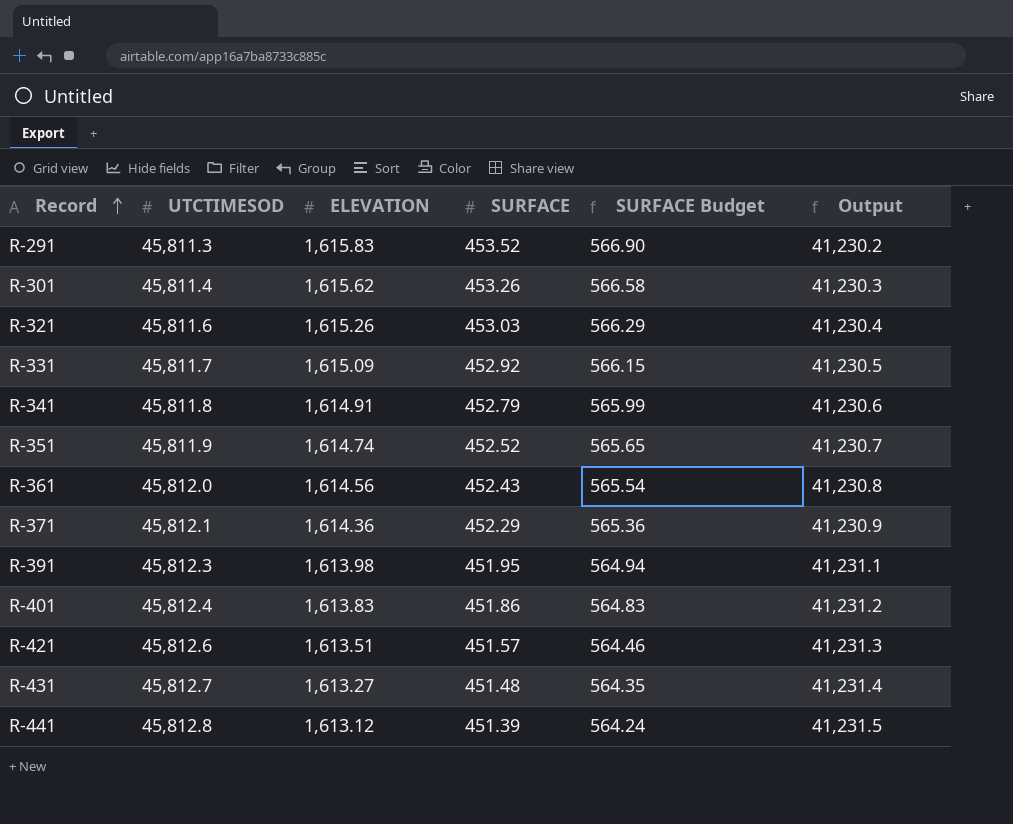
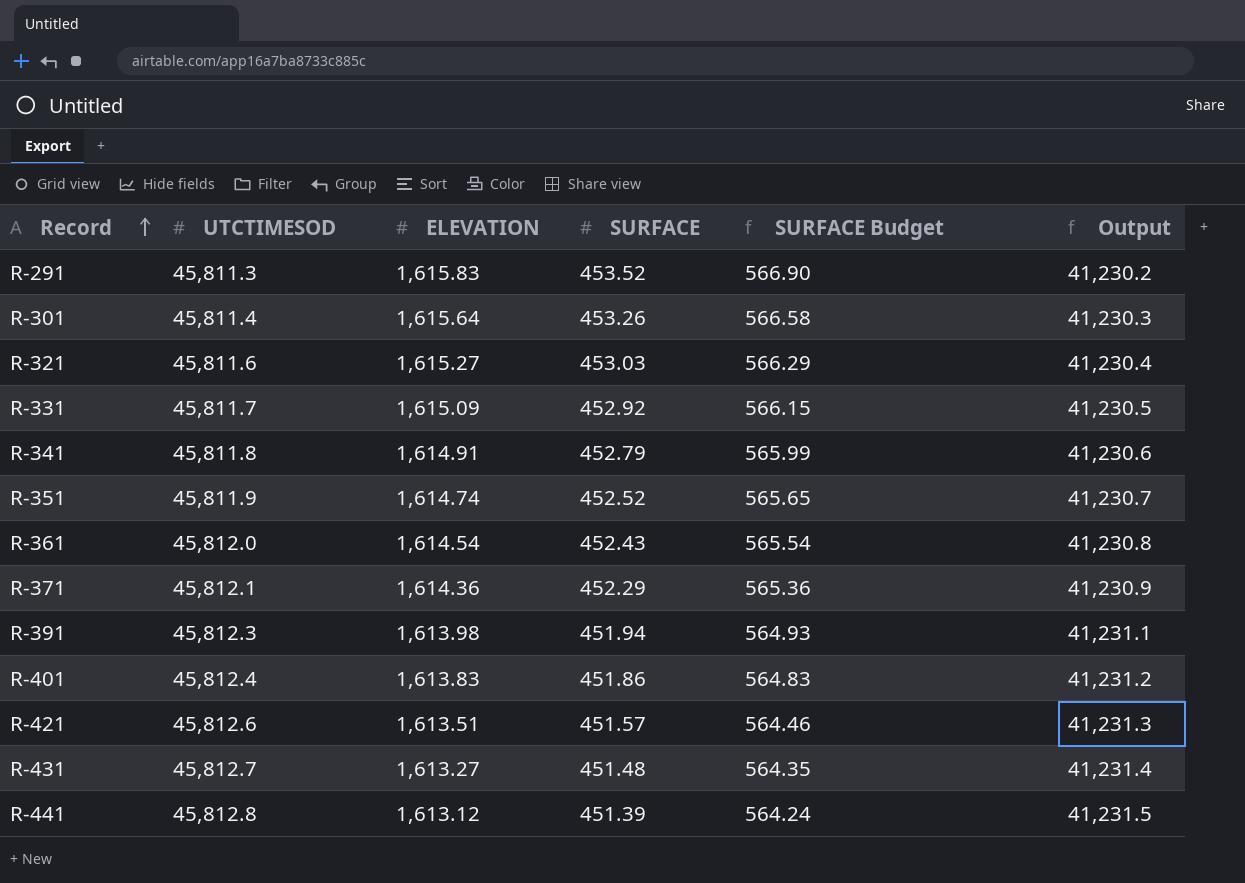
R-301 | ELEVATION: 1,615.62 -> 1,615.64
R-321 | ELEVATION: 1,615.26 -> 1,615.27
R-361 | ELEVATION: 1,614.56 -> 1,614.54
R-391 | SURFACE: 451.95 -> 451.94
R-391 | SURFACE Budget: 564.94 -> 564.93

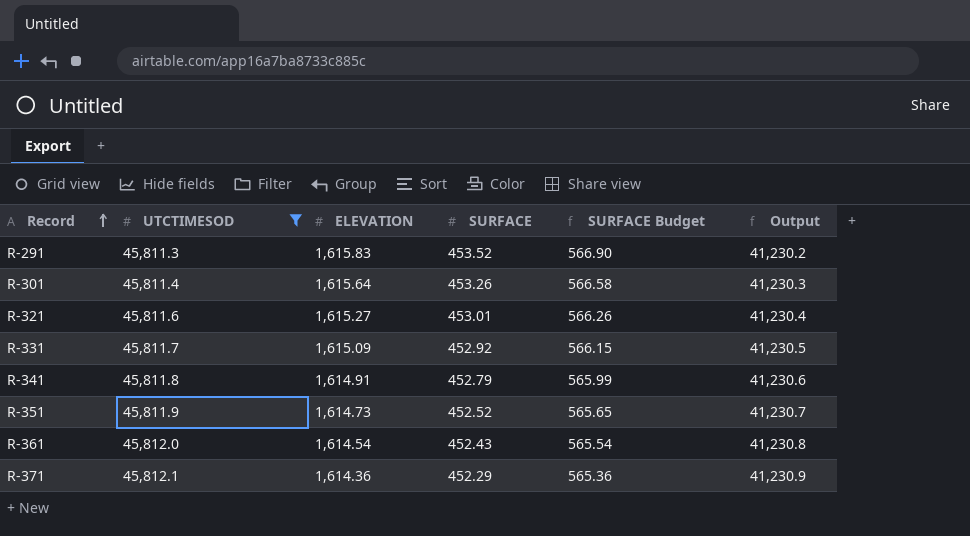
filter: none -> UTCTIMESOD <= 45,812.1
R-321 | SURFACE: 453.03 -> 453.01
R-321 | SURFACE Budget: 566.29 -> 566.26
R-351 | ELEVATION: 1,614.74 -> 1,614.73

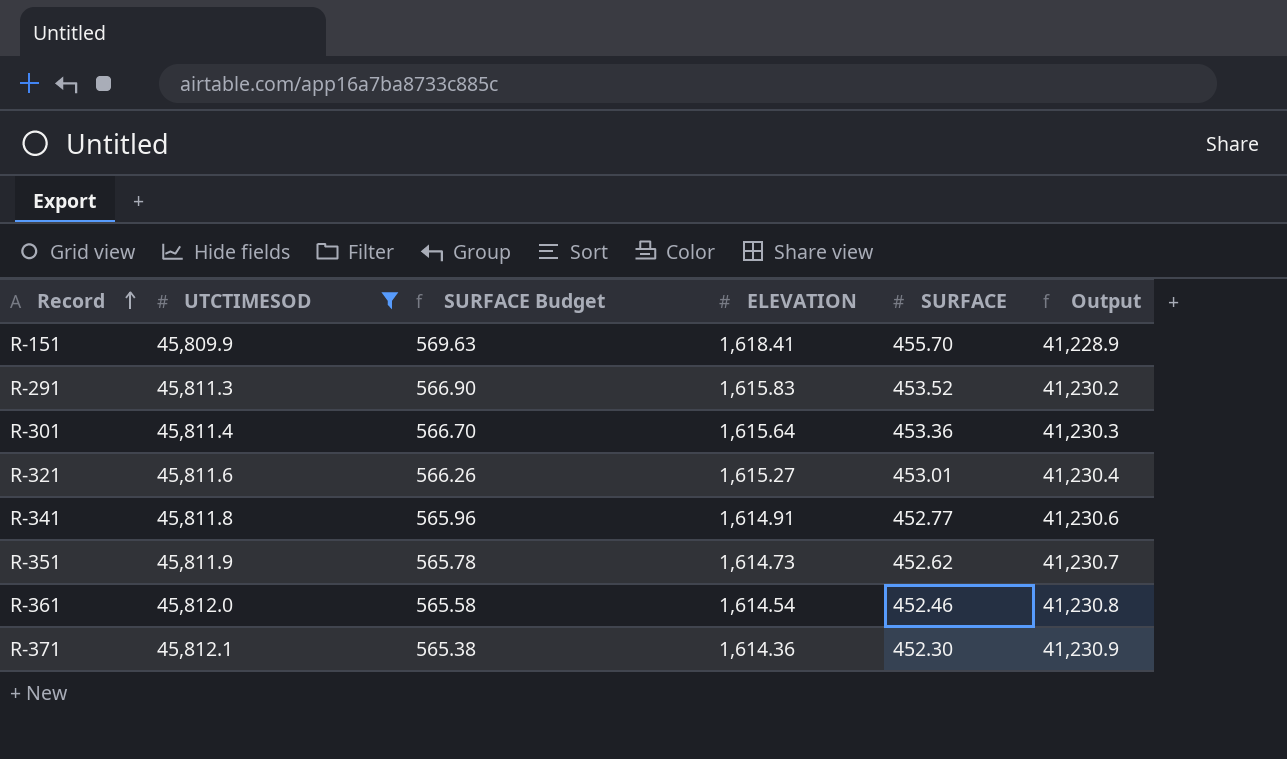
column SURFACE Budget | position: 5 -> 3
row R-331: 45,811.7 | 1,615.09 | 452.92 | 566.15 | 41,230.5 -> none
row R-151: none -> 45,809.9 | 569.63 | 1,618.41 | 455.70 | 41,228.9
R-301 | SURFACE Budget: 566.58 -> 566.70
R-301 | SURFACE: 453.26 -> 453.36
R-341 | SURFACE Budget: 565.99 -> 565.96
R-341 | SURFACE: 452.79 -> 452.77
R-351 | SURFACE Budget: 565.65 -> 565.78
R-351 | SURFACE: 452.52 -> 452.62
R-361 | SURFACE Budget: 565.54 -> 565.58
R-361 | SURFACE: 452.43 -> 452.46
R-371 | SURFACE Budget: 565.36 -> 565.38
R-371 | SURFACE: 452.29 -> 452.30

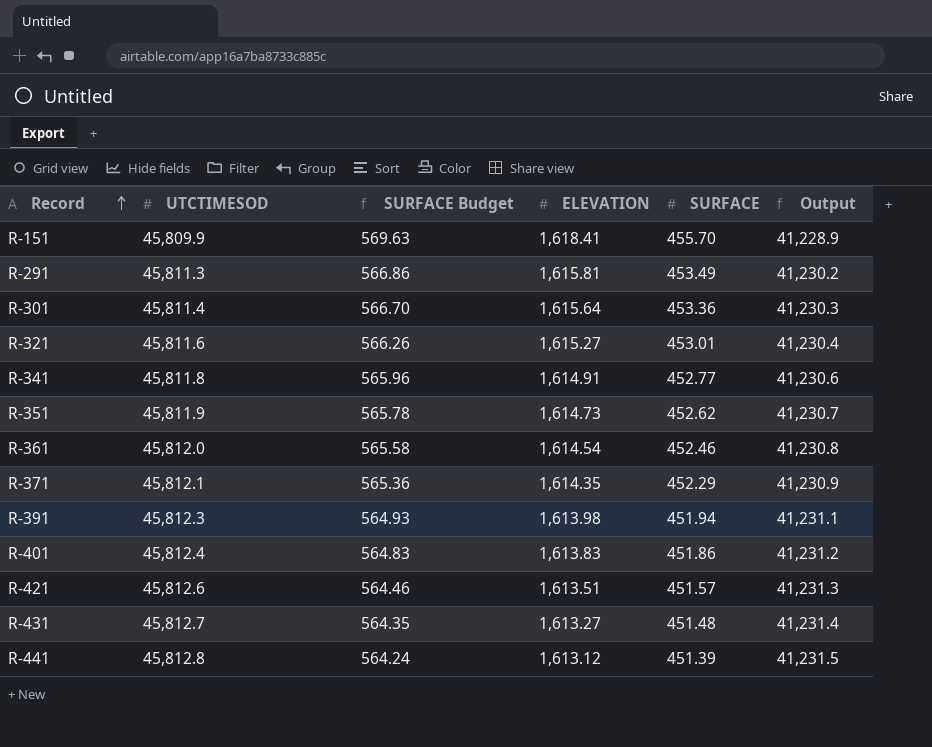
filter: UTCTIMESOD <= 45,812.1 -> none
R-291 | SURFACE Budget: 566.90 -> 566.86
R-291 | ELEVATION: 1,615.83 -> 1,615.81
R-291 | SURFACE: 453.52 -> 453.49
R-371 | SURFACE Budget: 565.38 -> 565.36
R-371 | ELEVATION: 1,614.36 -> 1,614.35
R-371 | SURFACE: 452.30 -> 452.29

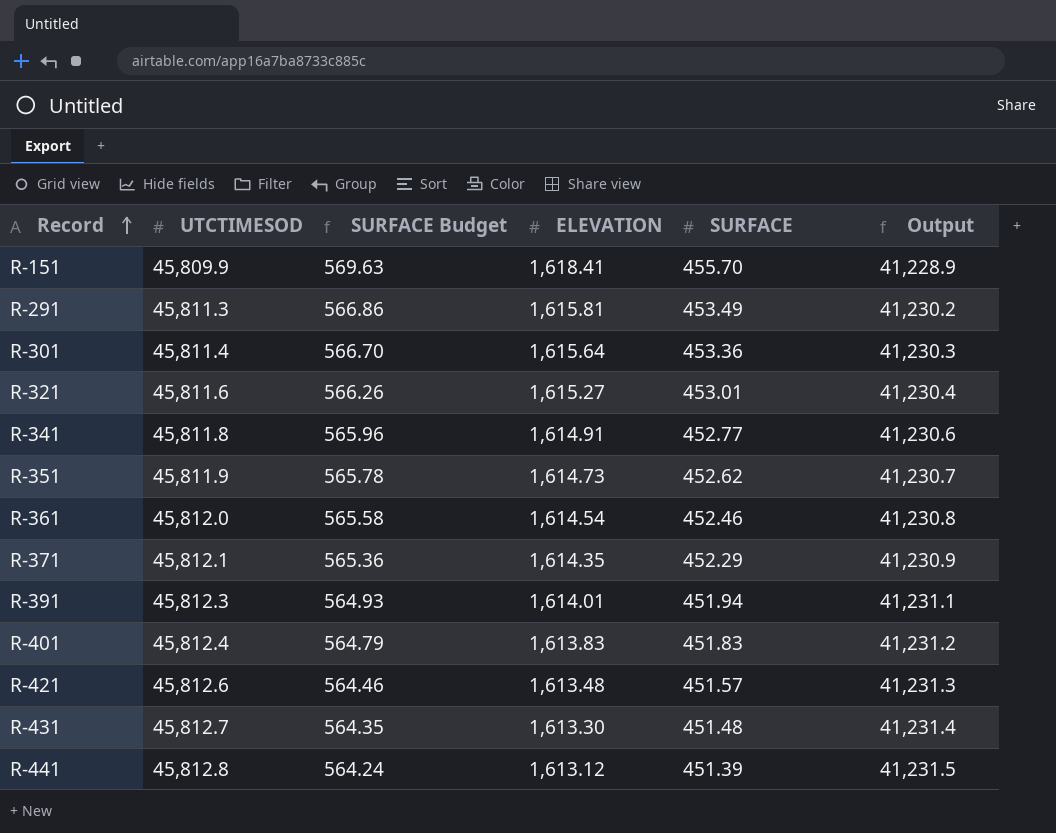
R-391 | ELEVATION: 1,613.98 -> 1,614.01
R-401 | SURFACE Budget: 564.83 -> 564.79
R-401 | SURFACE: 451.86 -> 451.83
R-421 | ELEVATION: 1,613.51 -> 1,613.48
R-431 | ELEVATION: 1,613.27 -> 1,613.30

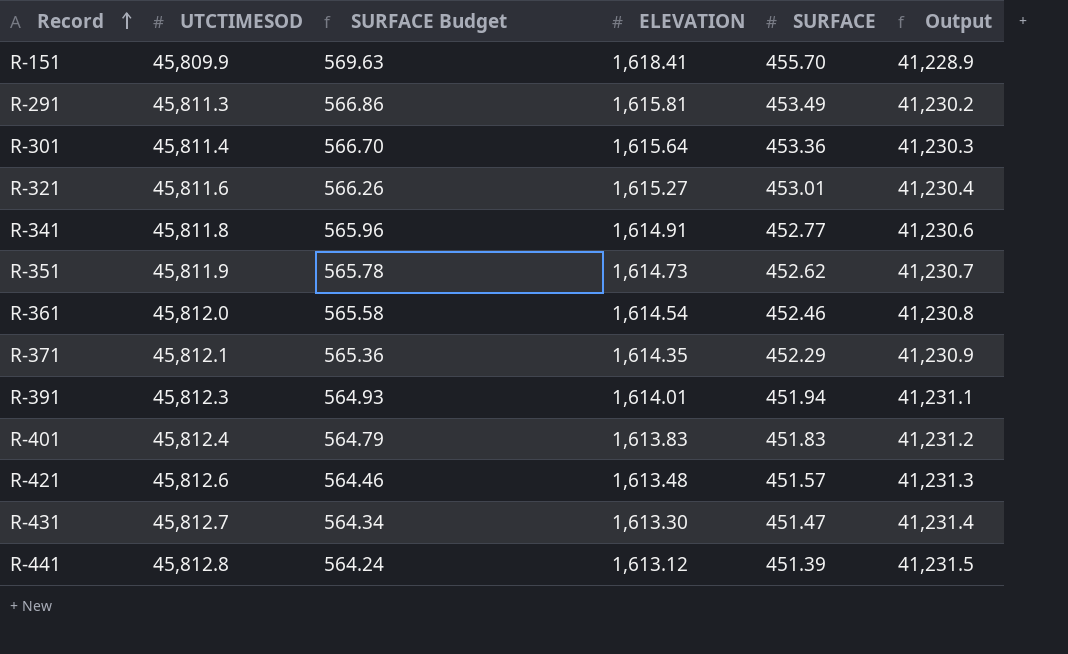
R-431 | SURFACE Budget: 564.35 -> 564.34
R-431 | SURFACE: 451.48 -> 451.47

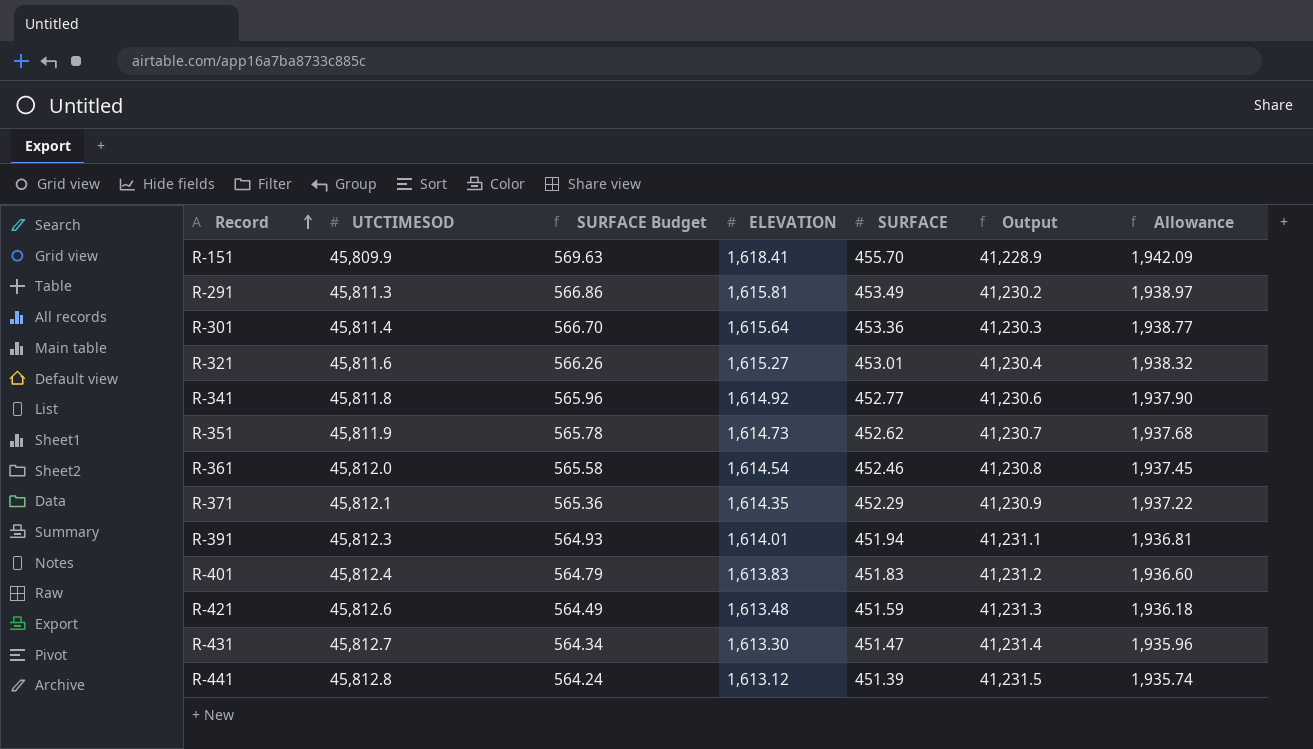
column Allowance | formula: none -> [ELEVATION] * 1.2
R-341 | ELEVATION: 1,614.91 -> 1,614.92
R-421 | SURFACE Budget: 564.46 -> 564.49
R-421 | SURFACE: 451.57 -> 451.59

